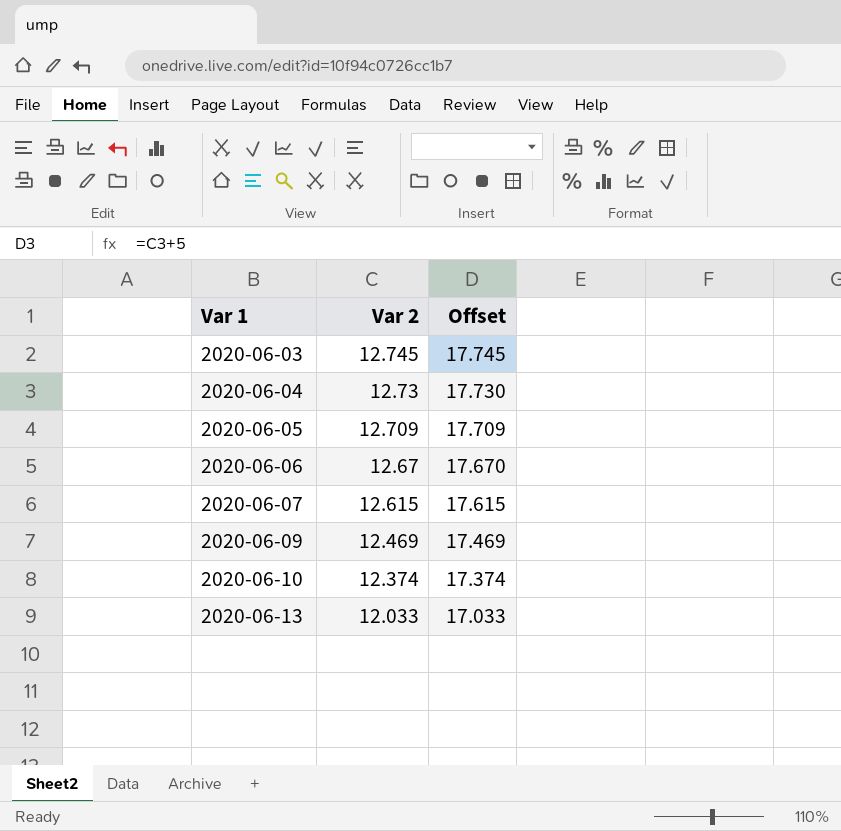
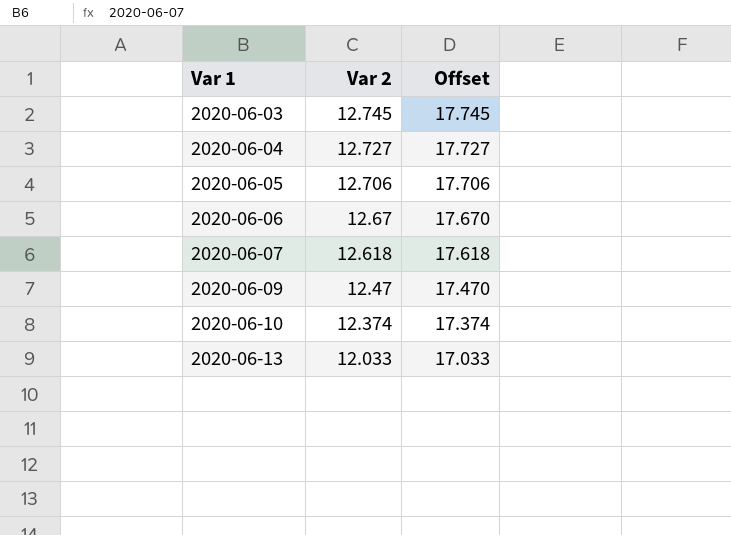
2020-06-04 | Var 2: 12.73 -> 12.727
2020-06-04 | Offset: 17.730 -> 17.727
2020-06-05 | Var 2: 12.709 -> 12.706
2020-06-05 | Offset: 17.709 -> 17.706
2020-06-07 | Var 2: 12.615 -> 12.618
2020-06-07 | Offset: 17.615 -> 17.618
2020-06-09 | Var 2: 12.469 -> 12.47
2020-06-09 | Offset: 17.469 -> 17.470

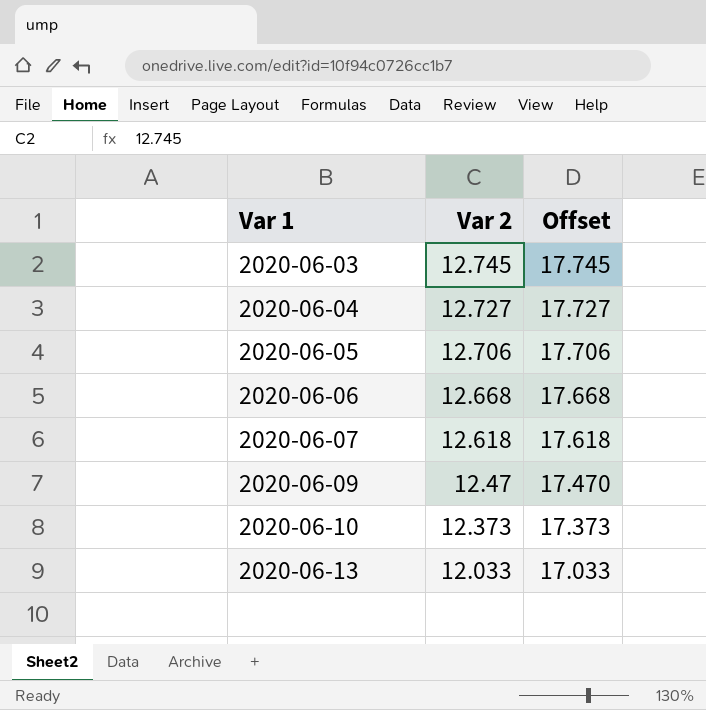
2020-06-06 | Var 2: 12.67 -> 12.668
2020-06-06 | Offset: 17.670 -> 17.668
2020-06-10 | Var 2: 12.374 -> 12.373
2020-06-10 | Offset: 17.374 -> 17.373

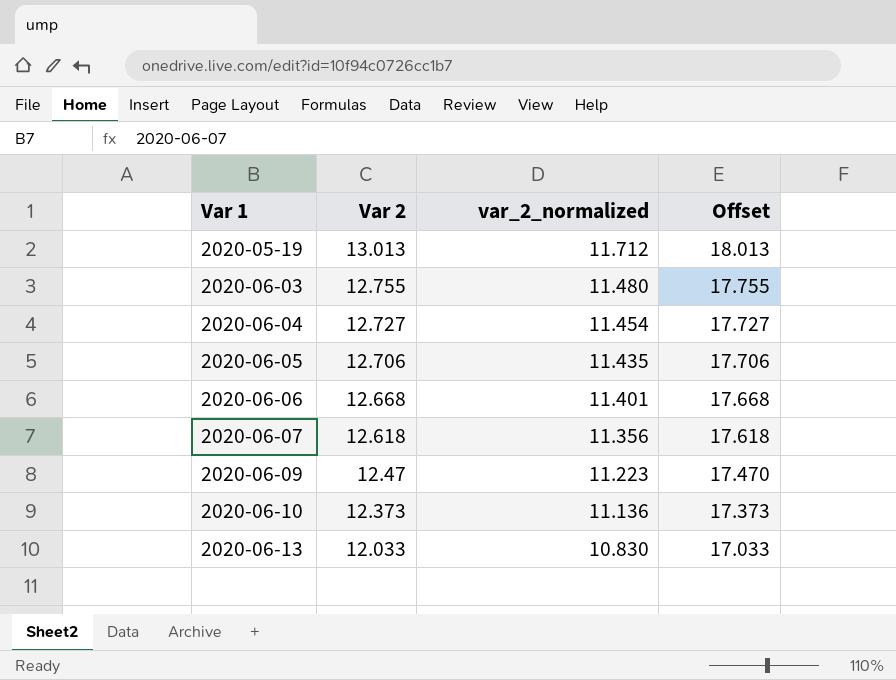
column var_2_normalized | formula: none -> [Var 2] * 0.9
row 2020-05-19: none -> 13.013 | 11.712 | 18.013
2020-06-03 | Var 2: 12.745 -> 12.755
2020-06-03 | Offset: 17.745 -> 17.755

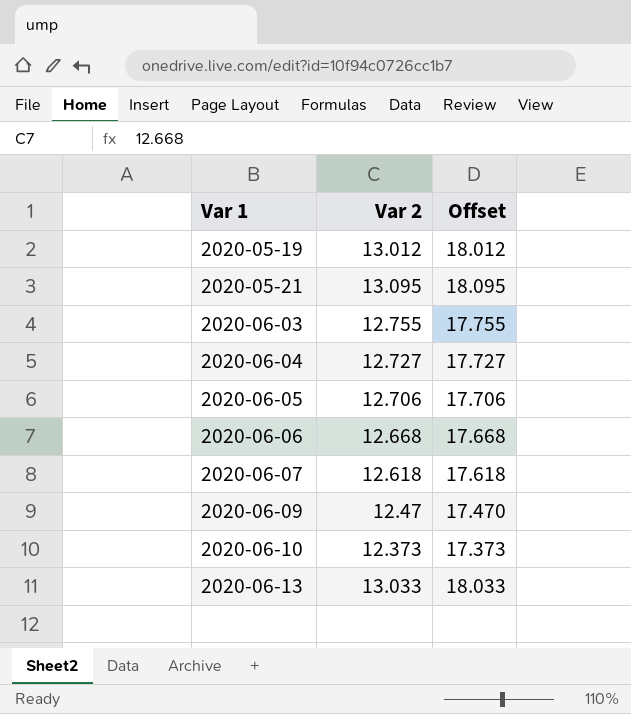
column var_2_normalized | formula: [Var 2] * 0.9 -> none
2020-05-19 | Var 2: 13.013 -> 13.012
2020-05-19 | Offset: 18.013 -> 18.012
row 2020-05-21: none -> 13.095 | 18.095
2020-06-13 | Var 2: 12.033 -> 13.033
2020-06-13 | Offset: 17.033 -> 18.033

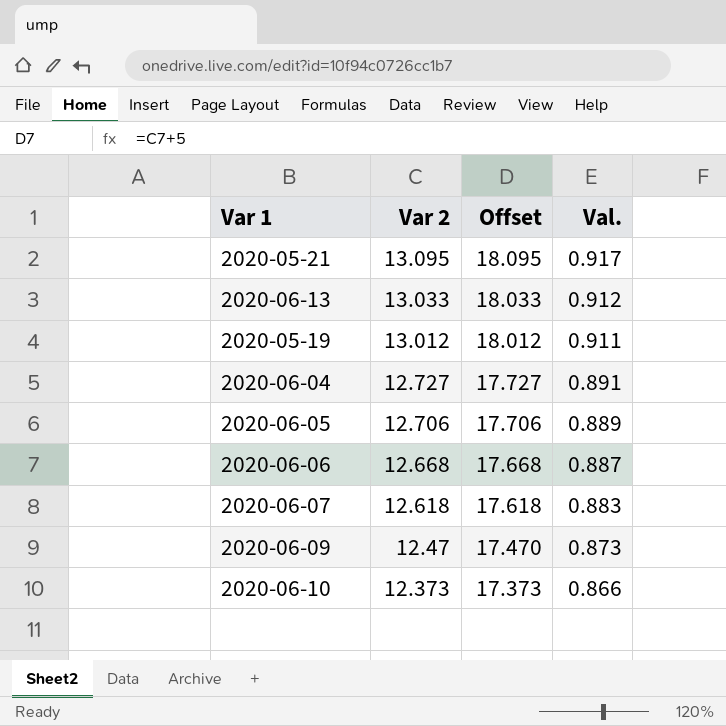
row order: Var 1 ascending -> Var 2 descending
column Val. | formula: none -> [Var 2] * 0.07
row 2020-06-03: 12.755 | 17.755 -> none

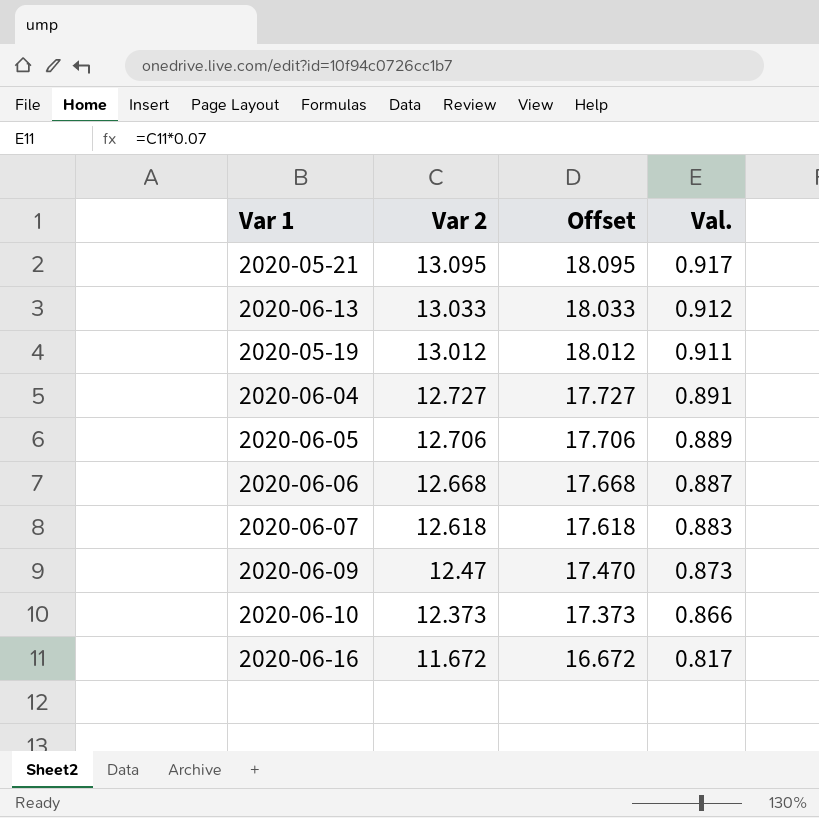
row 2020-06-16: none -> 11.672 | 16.672 | 0.817

